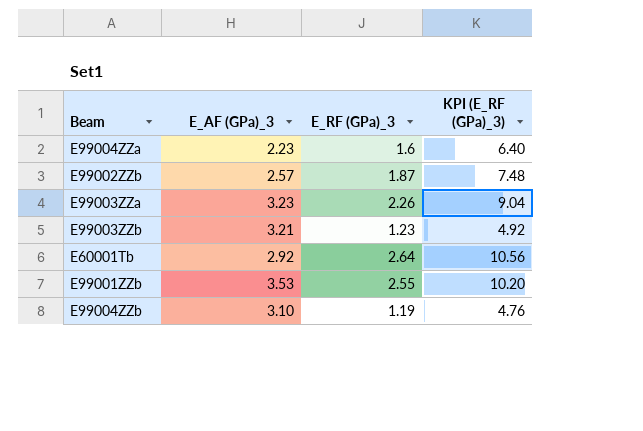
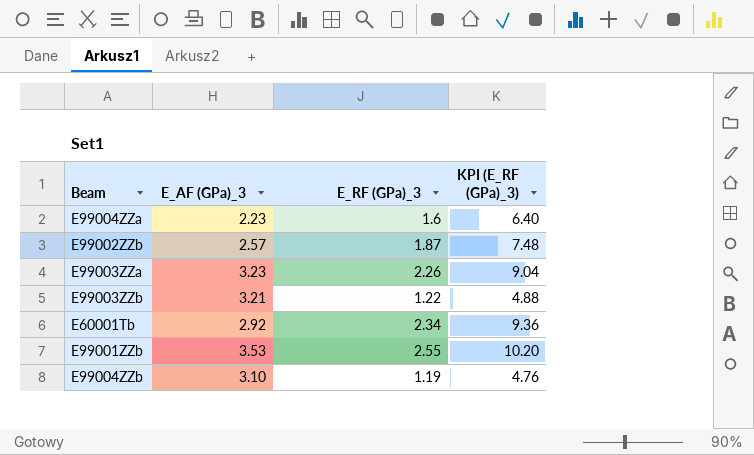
E99003ZZb | E_RF (GPa)_3: 1.23 -> 1.22
E99003ZZb | KPI (E_RF (GPa)_3): 4.92 -> 4.88
E60001Tb | E_RF (GPa)_3: 2.64 -> 2.34
E60001Tb | KPI (E_RF (GPa)_3): 10.56 -> 9.36

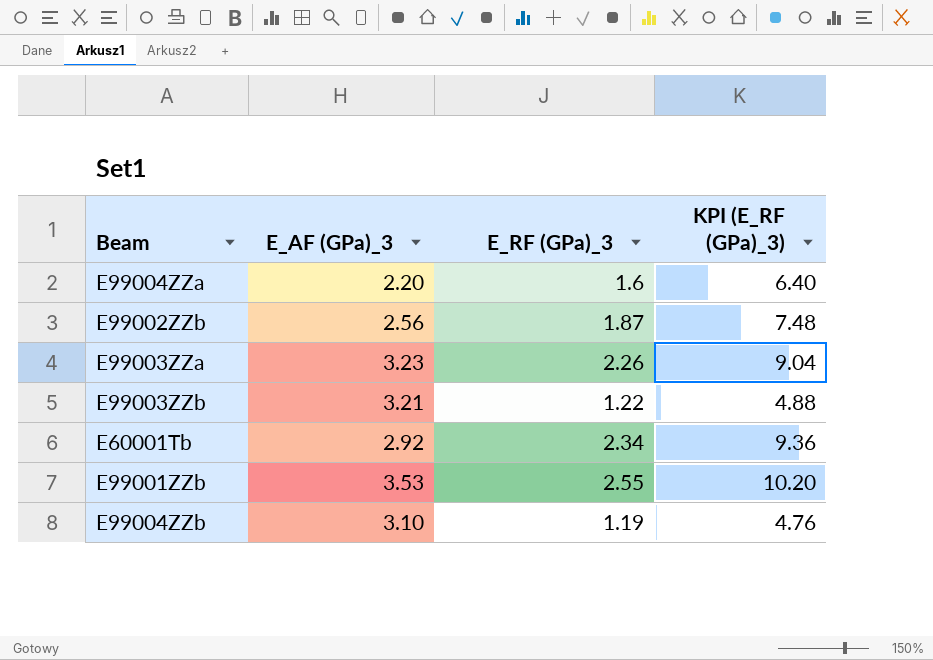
E99004ZZa | E_AF (GPa)_3: 2.23 -> 2.20
E99002ZZb | E_AF (GPa)_3: 2.57 -> 2.56

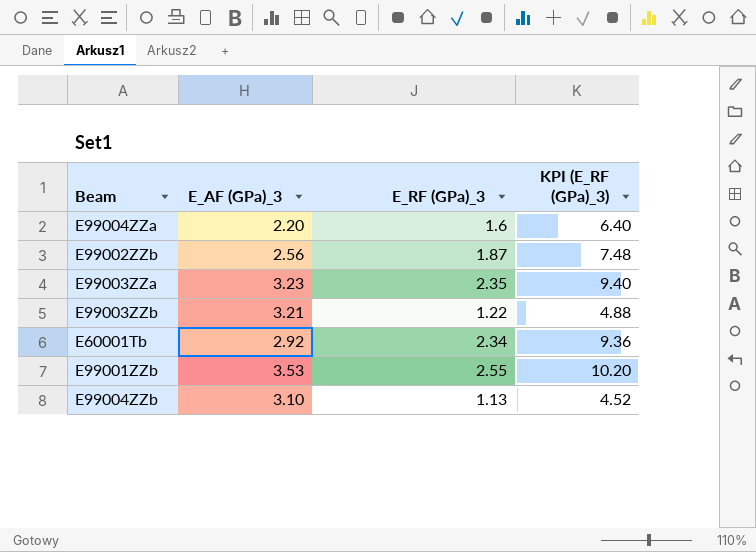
E99003ZZa | E_RF (GPa)_3: 2.26 -> 2.35
E99003ZZa | KPI (E_RF (GPa)_3): 9.04 -> 9.40
E99004ZZb | E_RF (GPa)_3: 1.19 -> 1.13
E99004ZZb | KPI (E_RF (GPa)_3): 4.76 -> 4.52

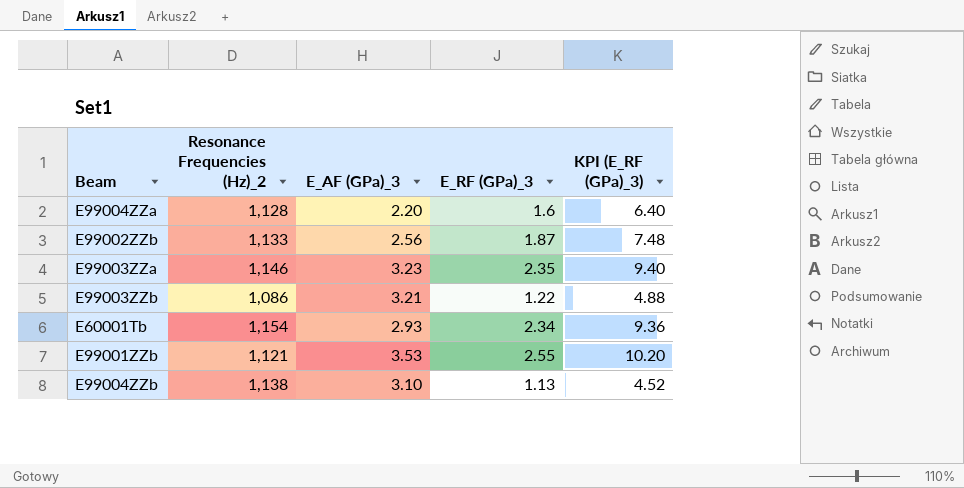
column Resonance Frequencies (Hz)_2 | position: none -> 2
E60001Tb | E_AF (GPa)_3: 2.92 -> 2.93

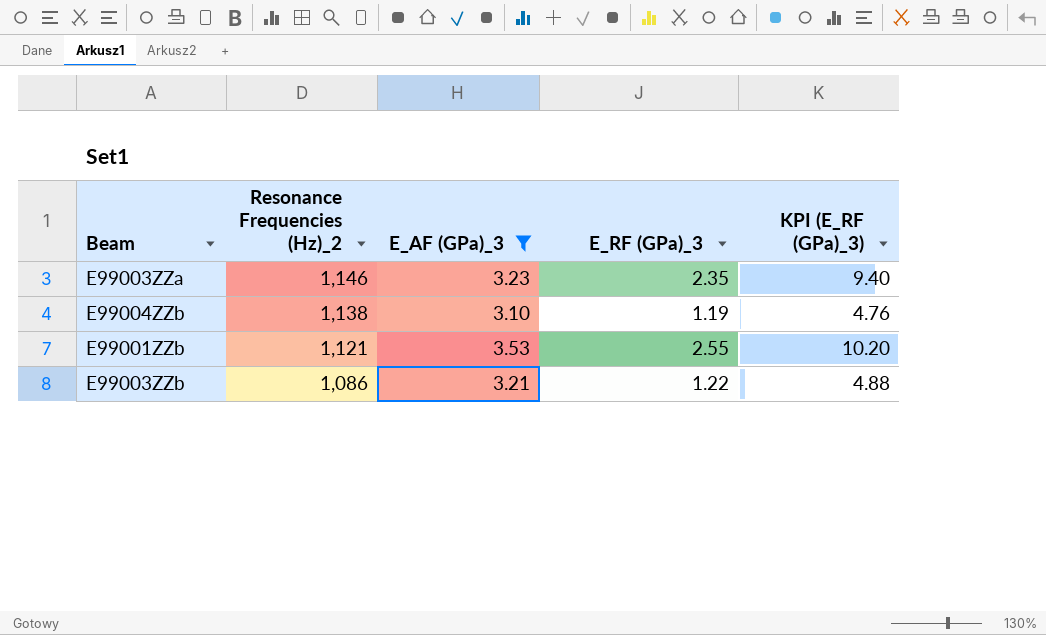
filter: none -> E_AF (GPa)_3 >= 3.10
row order: none -> Resonance Frequencies (Hz)_2 descending
E99004ZZb | E_RF (GPa)_3: 1.13 -> 1.19
E99004ZZb | KPI (E_RF (GPa)_3): 4.52 -> 4.76

